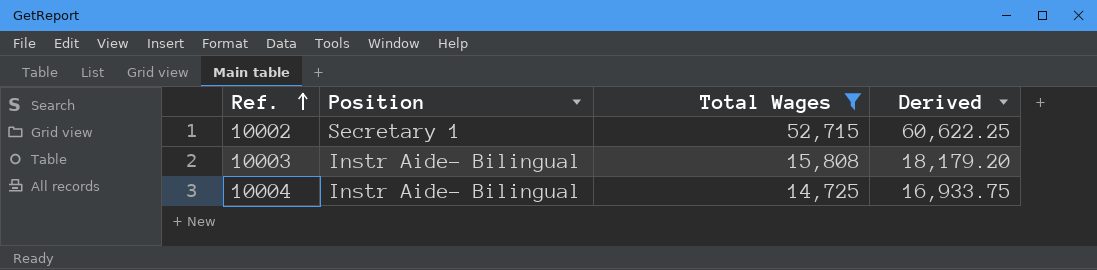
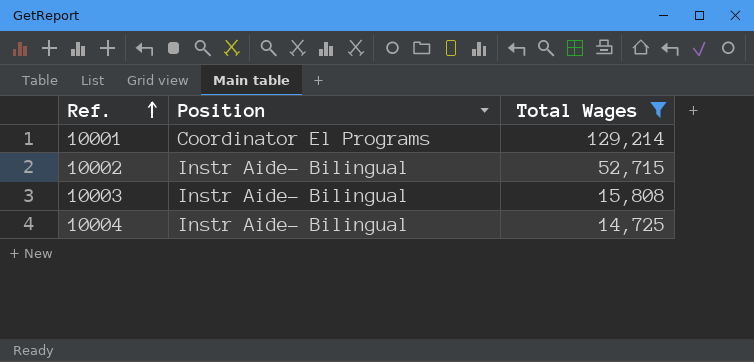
column Derived | formula: [Total Wages] * 1.15 -> none
row 10001: none -> Coordinator El Programs | 129,214
10002 | Position: Secretary 1 -> Instr Aide- Bilingual

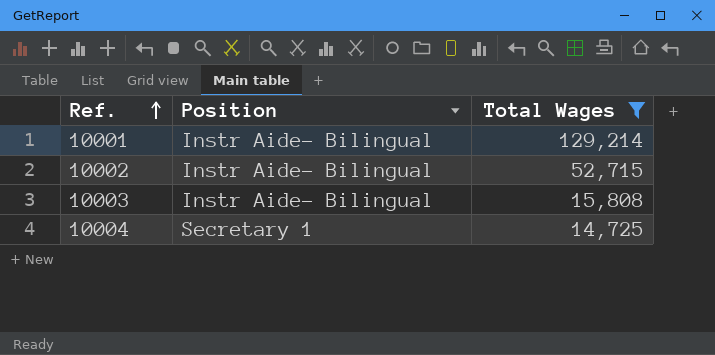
10001 | Position: Coordinator El Programs -> Instr Aide- Bilingual
10004 | Position: Instr Aide- Bilingual -> Secretary 1

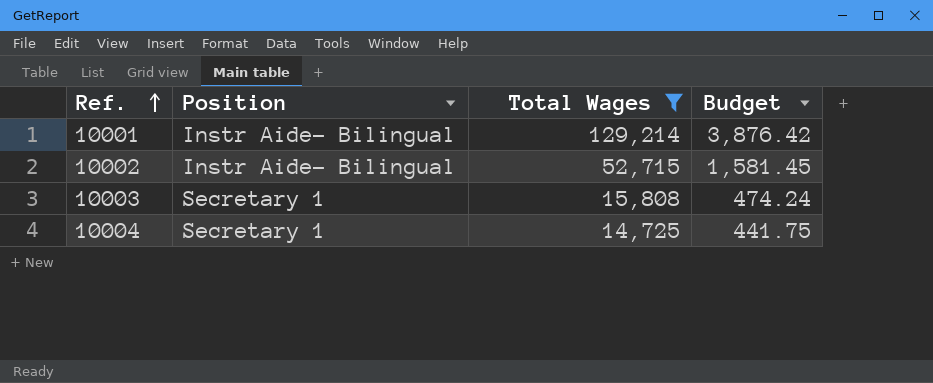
column Budget | formula: none -> [Total Wages] * 0.03
10003 | Position: Instr Aide- Bilingual -> Secretary 1

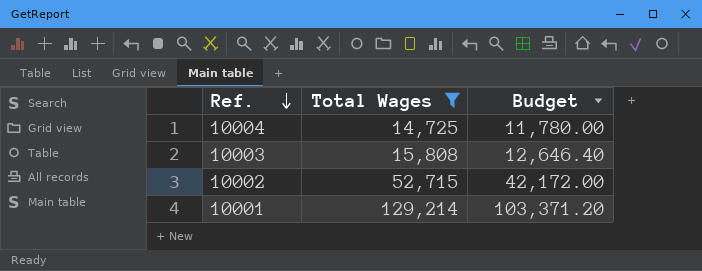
row order: Ref. ascending -> Ref. descending
column Position | position: 2 -> none
column Budget | formula: [Total Wages] * 0.03 -> [Total Wages] * 0.8

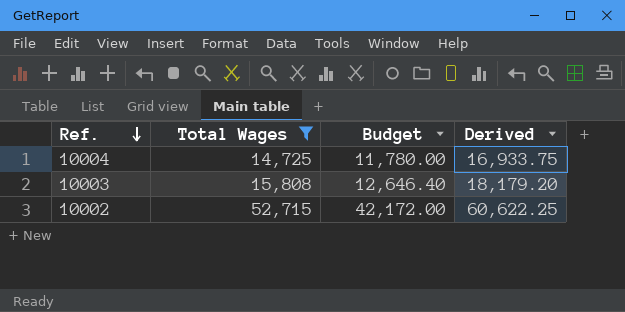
column Derived | formula: none -> [Total Wages] * 1.15
row 10001: 129,214 | 103,371.20 -> none

